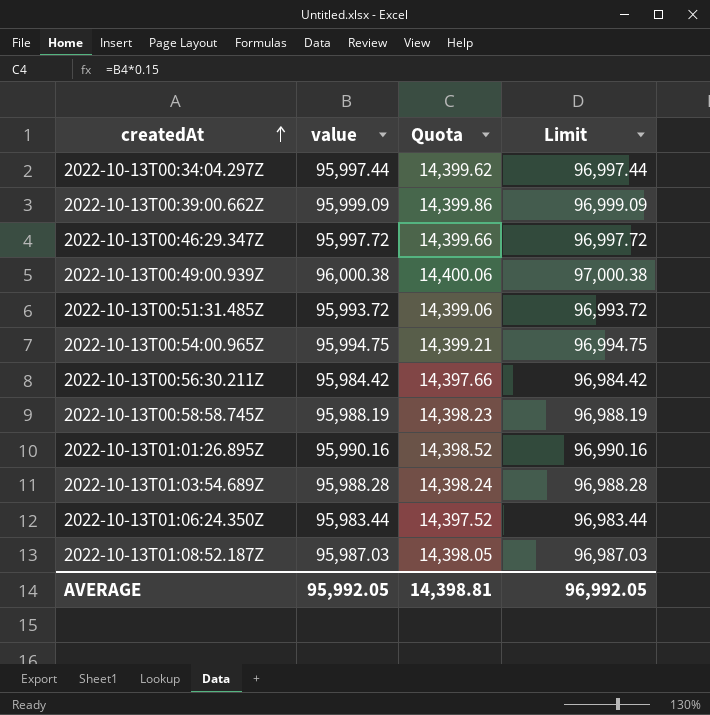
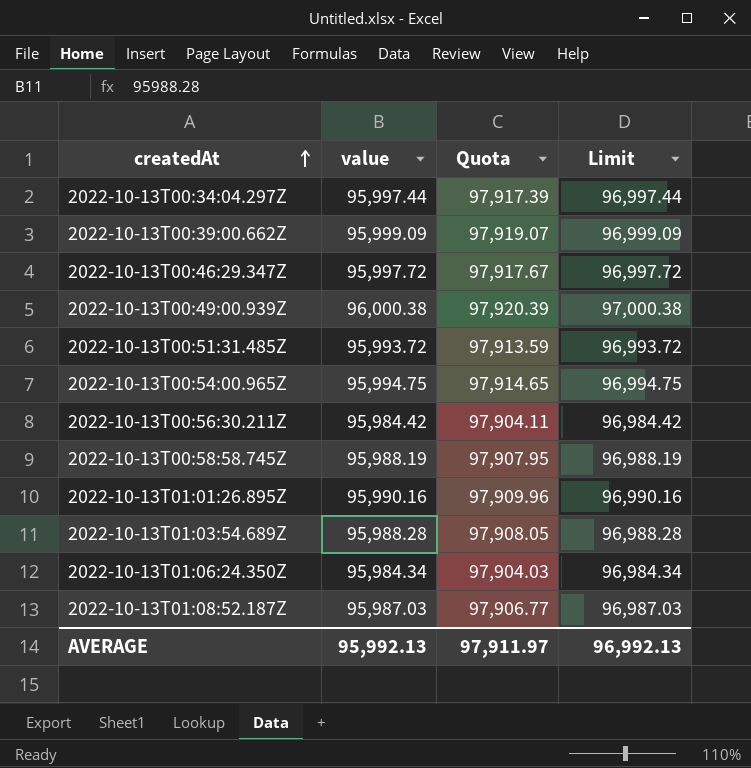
column Quota | formula: [value] * 0.15 -> [value] * 1.02
2022-10-13T01:06:24.350Z | value: 95,983.44 -> 95,984.34
2022-10-13T01:06:24.350Z | Limit: 96,983.44 -> 96,984.34
AVERAGE | value: 95,992.05 -> 95,992.13
AVERAGE | Quota: 14,398.81 -> 97,911.97
AVERAGE | Limit: 96,992.05 -> 96,992.13

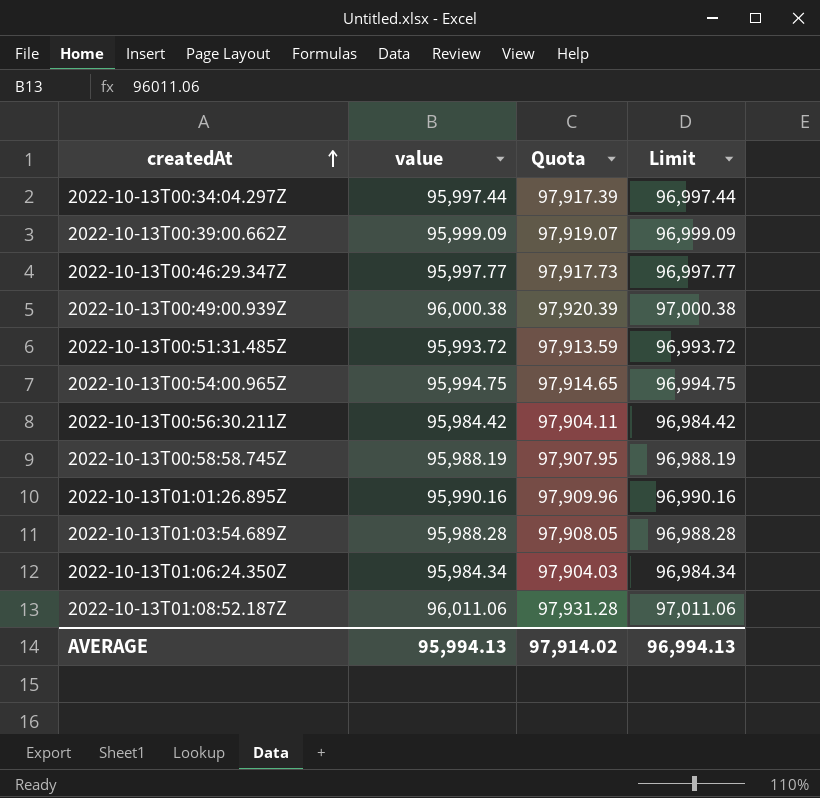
2022-10-13T00:46:29.347Z | value: 95,997.72 -> 95,997.77
2022-10-13T00:46:29.347Z | Quota: 97,917.67 -> 97,917.73
2022-10-13T00:46:29.347Z | Limit: 96,997.72 -> 96,997.77
2022-10-13T01:08:52.187Z | value: 95,987.03 -> 96,011.06
2022-10-13T01:08:52.187Z | Quota: 97,906.77 -> 97,931.28
2022-10-13T01:08:52.187Z | Limit: 96,987.03 -> 97,011.06
AVERAGE | value: 95,992.13 -> 95,994.13
AVERAGE | Quota: 97,911.97 -> 97,914.02
AVERAGE | Limit: 96,992.13 -> 96,994.13

